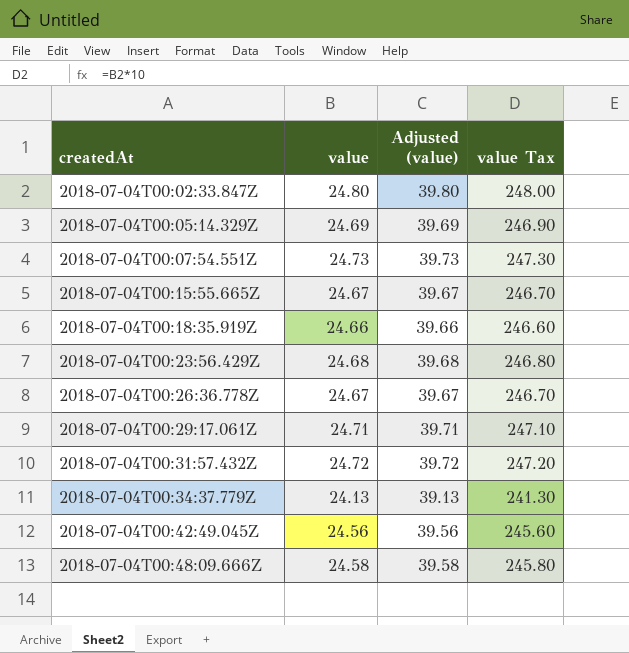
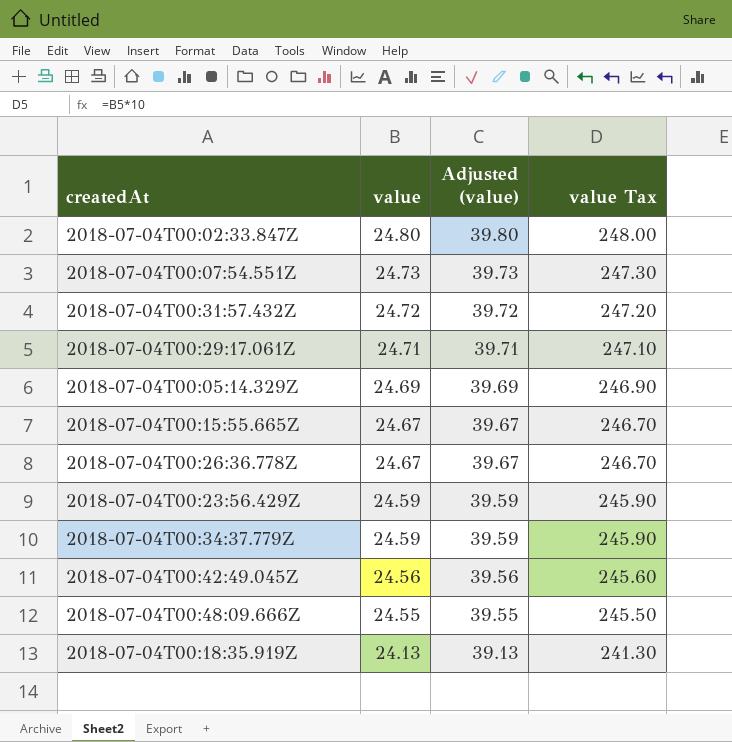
row order: createdAt ascending -> value descending
2018-07-04T00:23:56.429Z | value: 24.68 -> 24.59
2018-07-04T00:23:56.429Z | Adjusted (value): 39.68 -> 39.59
2018-07-04T00:23:56.429Z | value Tax: 246.80 -> 245.90
2018-07-04T00:34:37.779Z | value: 24.13 -> 24.59
2018-07-04T00:34:37.779Z | Adjusted (value): 39.13 -> 39.59
2018-07-04T00:34:37.779Z | value Tax: 241.30 -> 245.90
2018-07-04T00:48:09.666Z | value: 24.58 -> 24.55
2018-07-04T00:48:09.666Z | Adjusted (value): 39.58 -> 39.55
2018-07-04T00:48:09.666Z | value Tax: 245.80 -> 245.50
2018-07-04T00:18:35.919Z | value: 24.66 -> 24.13
2018-07-04T00:18:35.919Z | Adjusted (value): 39.66 -> 39.13
2018-07-04T00:18:35.919Z | value Tax: 246.60 -> 241.30

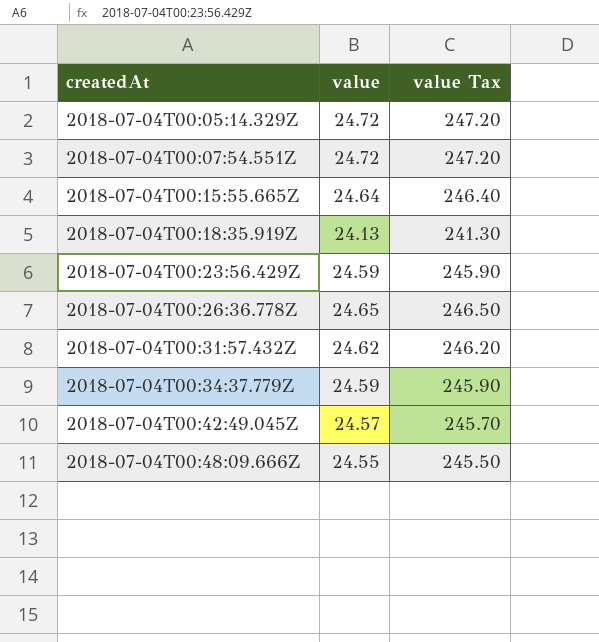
row order: value descending -> createdAt ascending
column Adjusted (value) | formula: [value] + 15 -> none
row 2018-07-04T00:02:33.847Z: 24.80 | 39.80 | 248.00 -> none
row 2018-07-04T00:29:17.061Z: 24.71 | 39.71 | 247.10 -> none
2018-07-04T00:05:14.329Z | value: 24.69 -> 24.72
2018-07-04T00:05:14.329Z | value Tax: 246.90 -> 247.20
2018-07-04T00:07:54.551Z | value: 24.73 -> 24.72
2018-07-04T00:07:54.551Z | value Tax: 247.30 -> 247.20
2018-07-04T00:15:55.665Z | value: 24.67 -> 24.64
2018-07-04T00:15:55.665Z | value Tax: 246.70 -> 246.40
2018-07-04T00:26:36.778Z | value: 24.67 -> 24.65
2018-07-04T00:26:36.778Z | value Tax: 246.70 -> 246.50
2018-07-04T00:31:57.432Z | value: 24.72 -> 24.62
2018-07-04T00:31:57.432Z | value Tax: 247.20 -> 246.20
2018-07-04T00:42:49.045Z | value: 24.56 -> 24.57
2018-07-04T00:42:49.045Z | value Tax: 245.60 -> 245.70

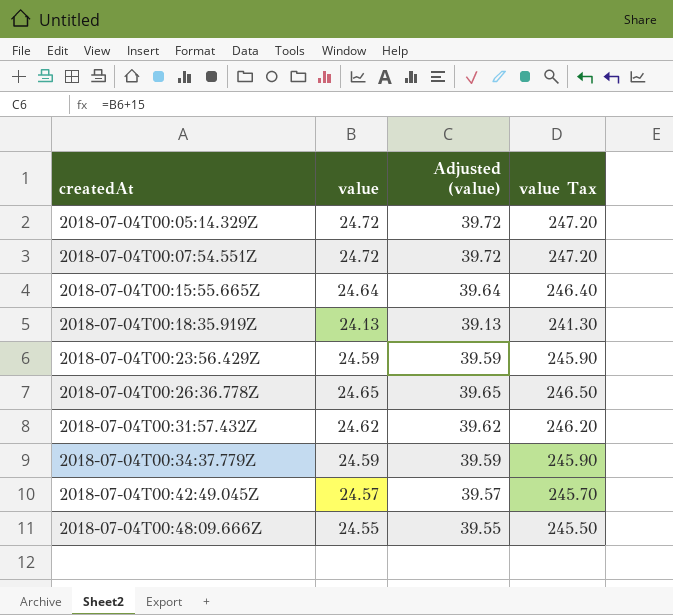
column Adjusted (value) | formula: none -> [value] + 15

